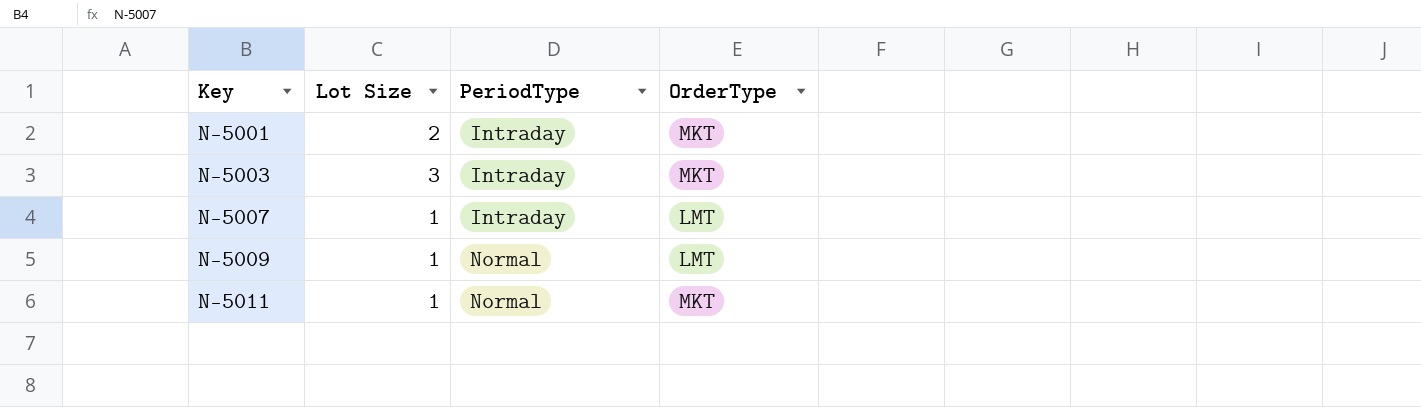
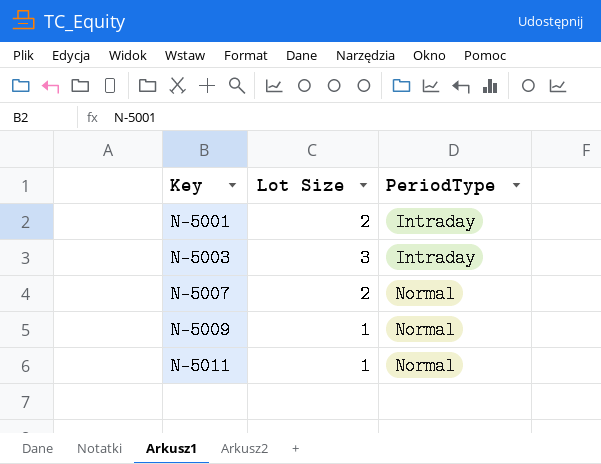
column OrderType | position: 4 -> none
N-5007 | Lot Size: 1 -> 2
N-5007 | PeriodType: Intraday -> Normal

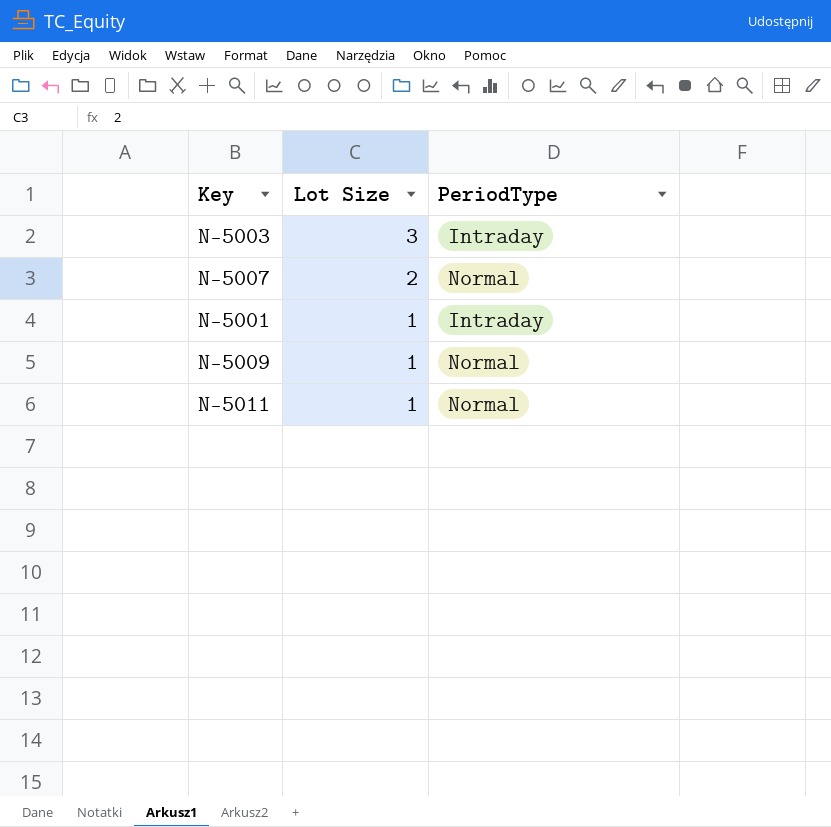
row order: Key ascending -> Lot Size descending
N-5001 | Lot Size: 2 -> 1

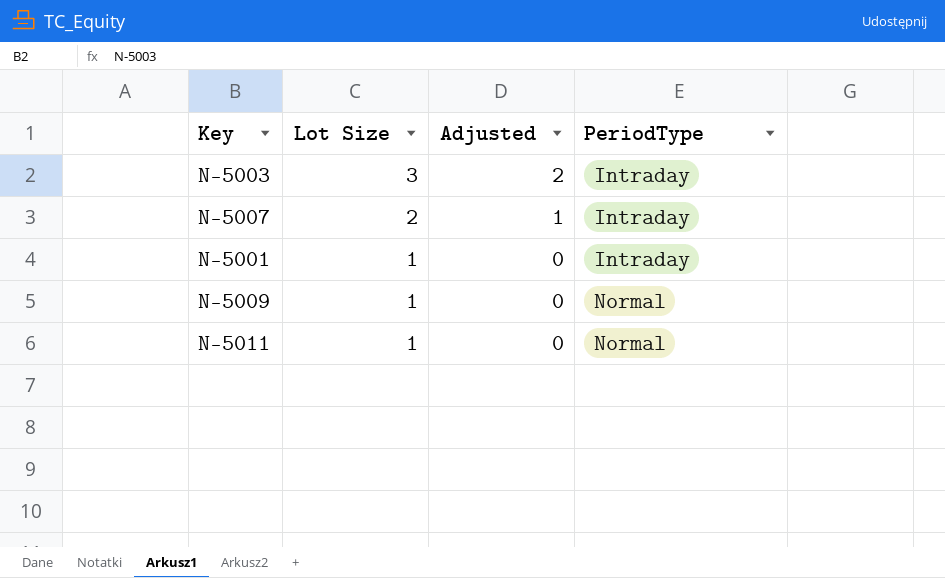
column Adjusted | formula: none -> [Lot Size] - 1
N-5007 | PeriodType: Normal -> Intraday

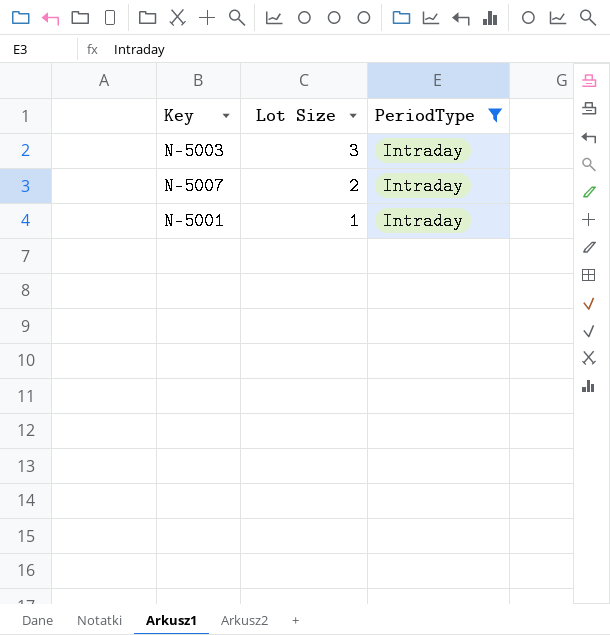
filter: none -> PeriodType = Intraday
column Adjusted | formula: [Lot Size] - 1 -> none

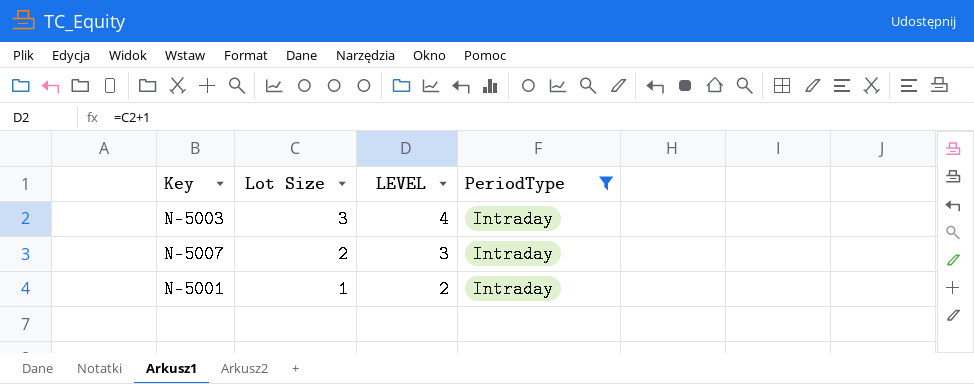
column LEVEL | formula: none -> [Lot Size] + 1

